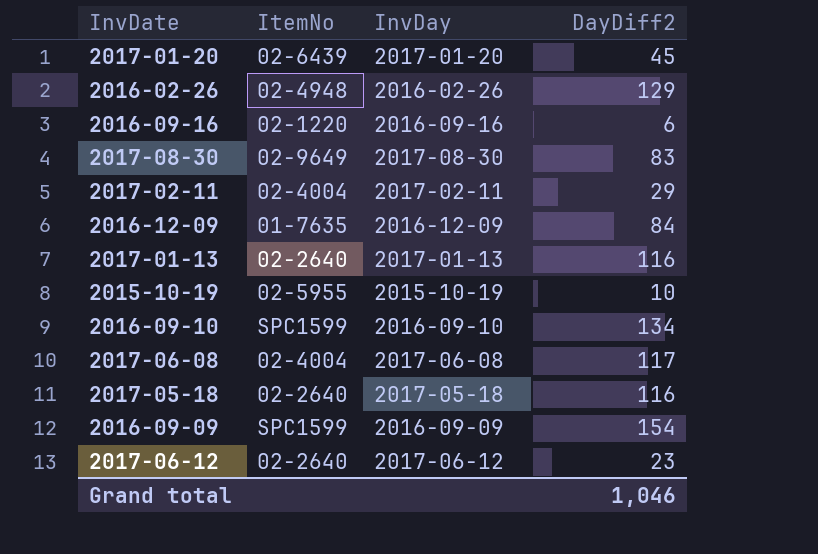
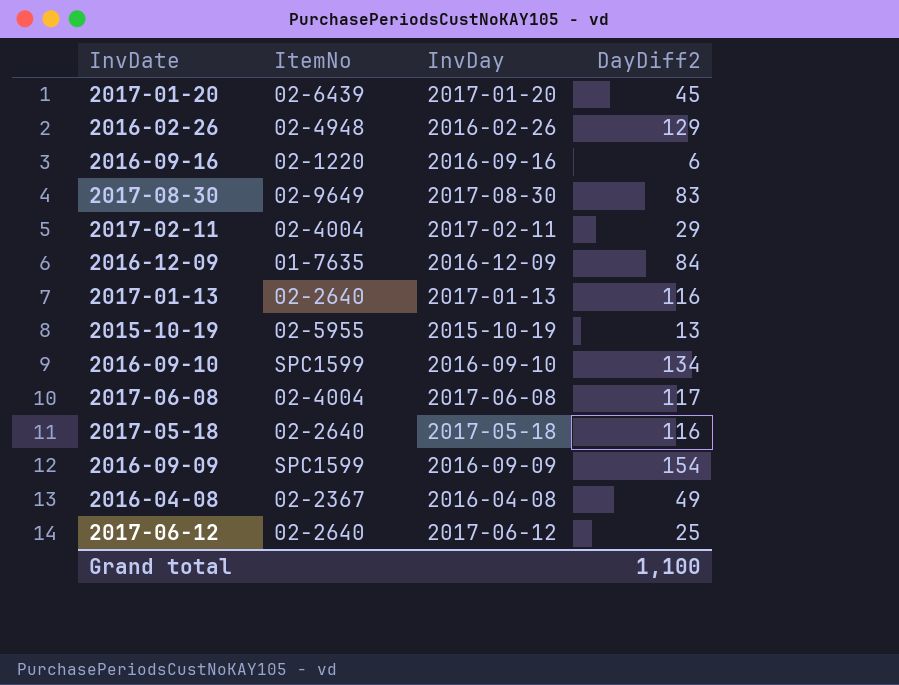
2015-10-19 | DayDiff2: 10 -> 13
row 2016-04-08: none -> 02-2367 | 2016-04-08 | 49
2017-06-12 | DayDiff2: 23 -> 25
Grand total | DayDiff2: 1,046 -> 1,100

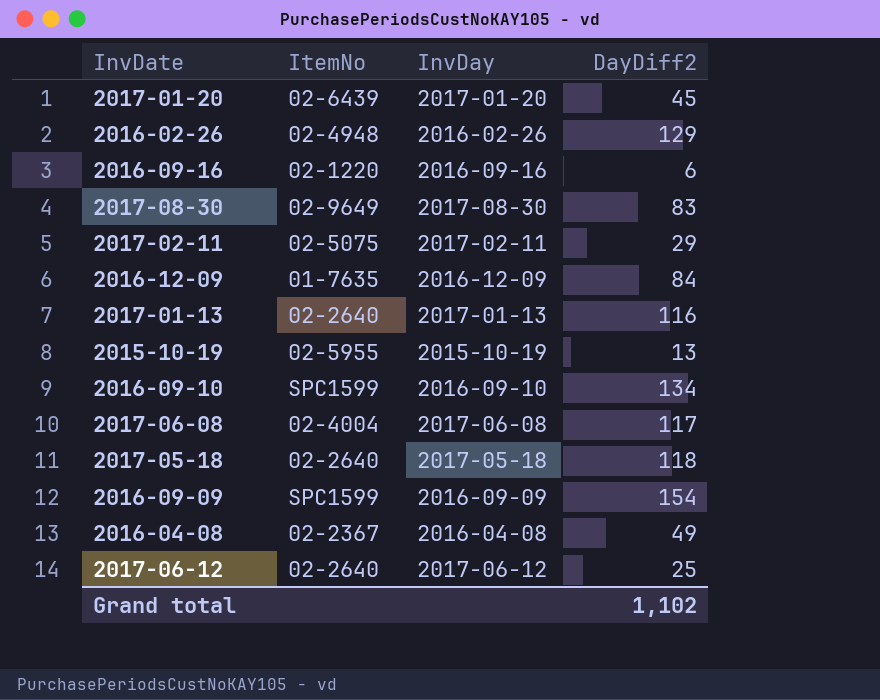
2017-02-11 | ItemNo: 02-4004 -> 02-5075
2017-05-18 | DayDiff2: 116 -> 118
Grand total | DayDiff2: 1,100 -> 1,102

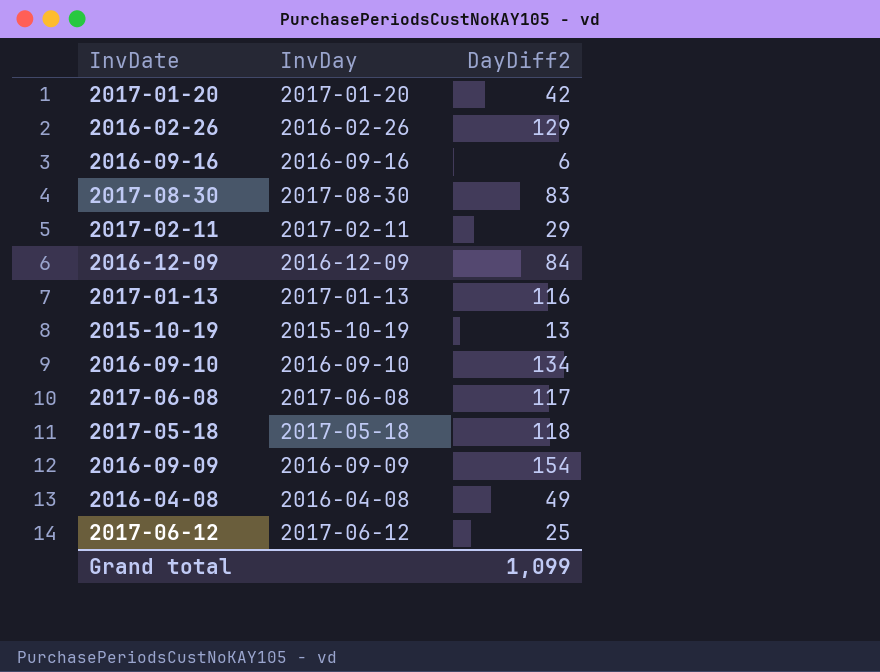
column ItemNo | position: 2 -> none
2017-01-20 | DayDiff2: 45 -> 42
Grand total | DayDiff2: 1,102 -> 1,099

